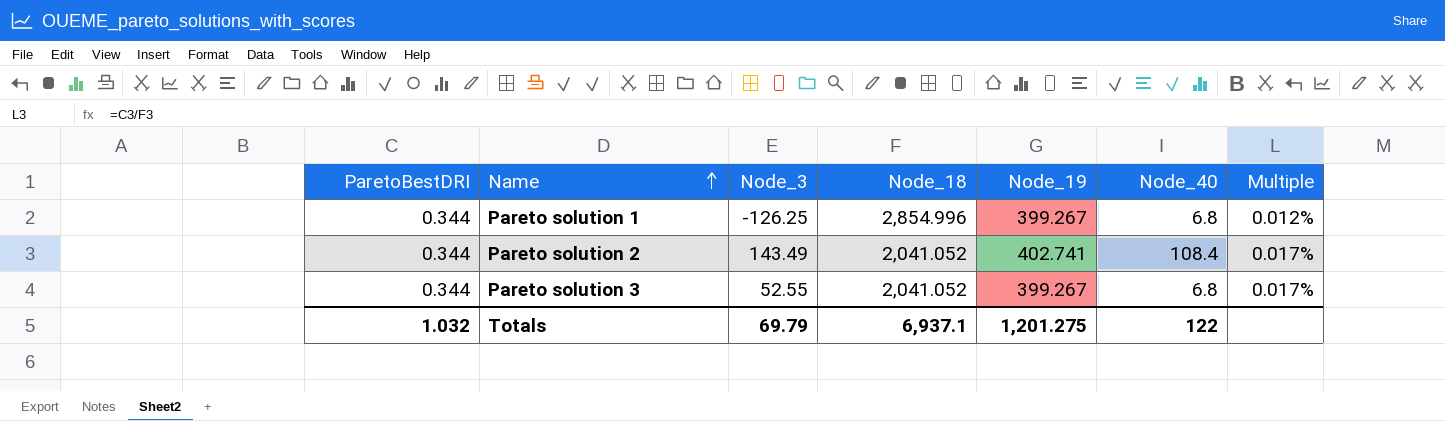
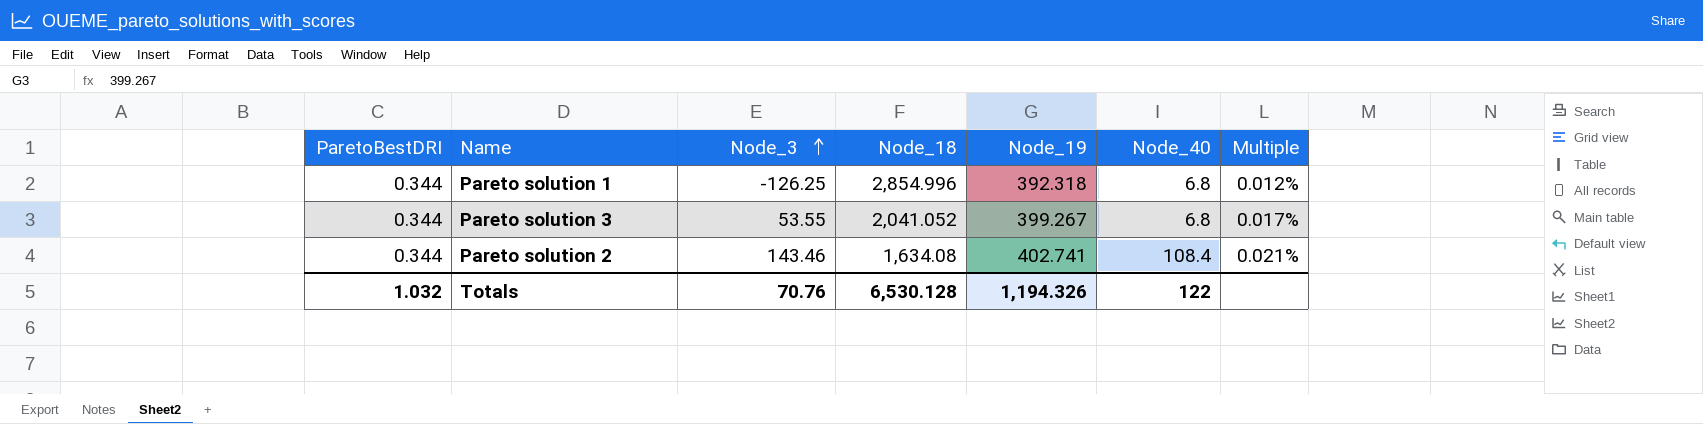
row order: Name ascending -> Node_3 ascending
Pareto solution 1 | Node_19: 399.267 -> 392.318
Pareto solution 3 | Node_3: 52.55 -> 53.55
Pareto solution 2 | Node_3: 143.49 -> 143.46
Pareto solution 2 | Node_18: 2,041.052 -> 1,634.08
Pareto solution 2 | Multiple: 0.017% -> 0.021%
Totals | Node_3: 69.79 -> 70.76
Totals | Node_18: 6,937.1 -> 6,530.128
Totals | Node_19: 1,201.275 -> 1,194.326

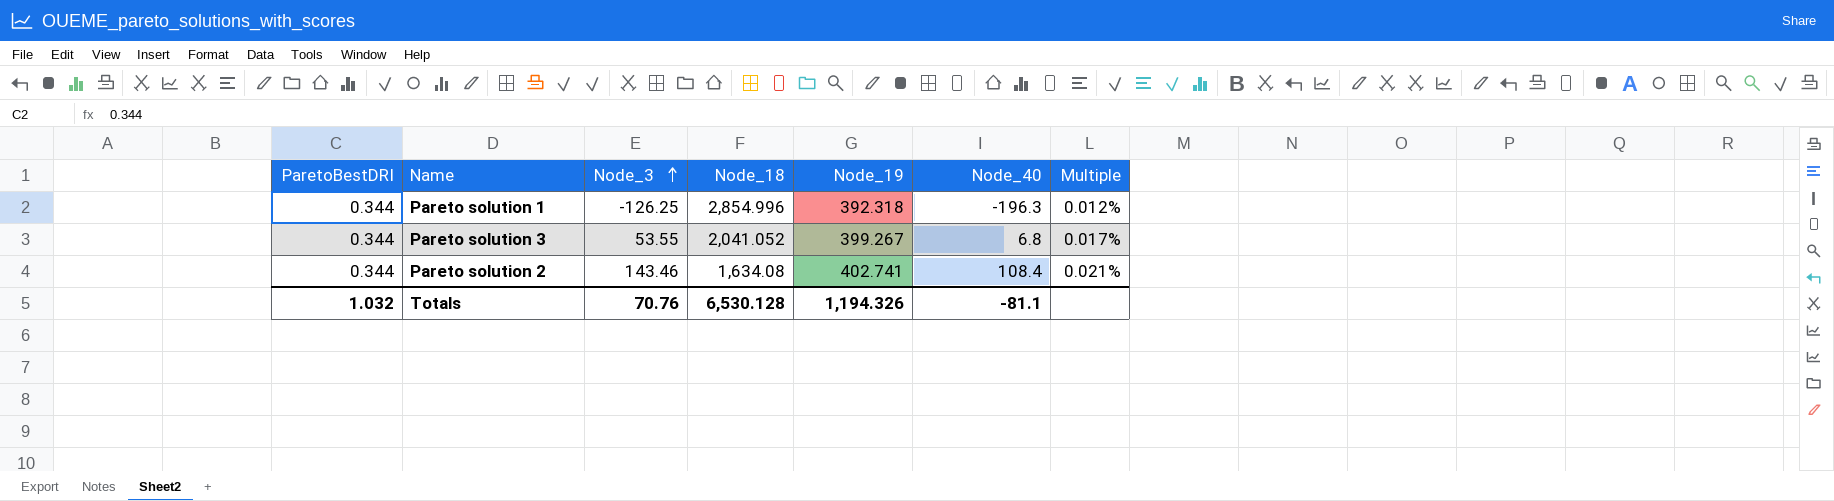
Pareto solution 1 | Node_40: 6.8 -> -196.3
Totals | Node_40: 122 -> -81.1

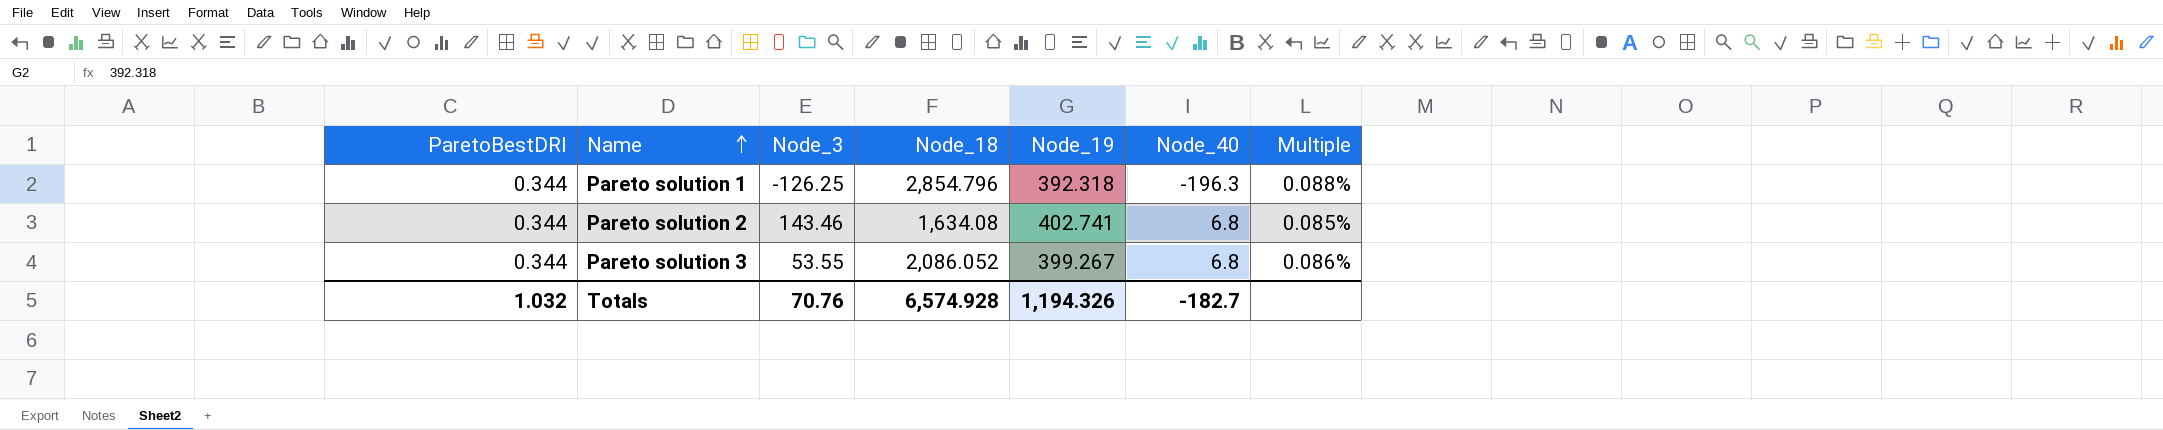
row order: Node_3 ascending -> Name ascending
column Multiple | formula: [ParetoBestDRI] / [Node_18] -> [ParetoBestDRI] / [Node_19]
Pareto solution 1 | Node_18: 2,854.996 -> 2,854.796
Pareto solution 2 | Node_40: 108.4 -> 6.8
Pareto solution 3 | Node_18: 2,041.052 -> 2,086.052
Totals | Node_18: 6,530.128 -> 6,574.928
Totals | Node_40: -81.1 -> -182.7

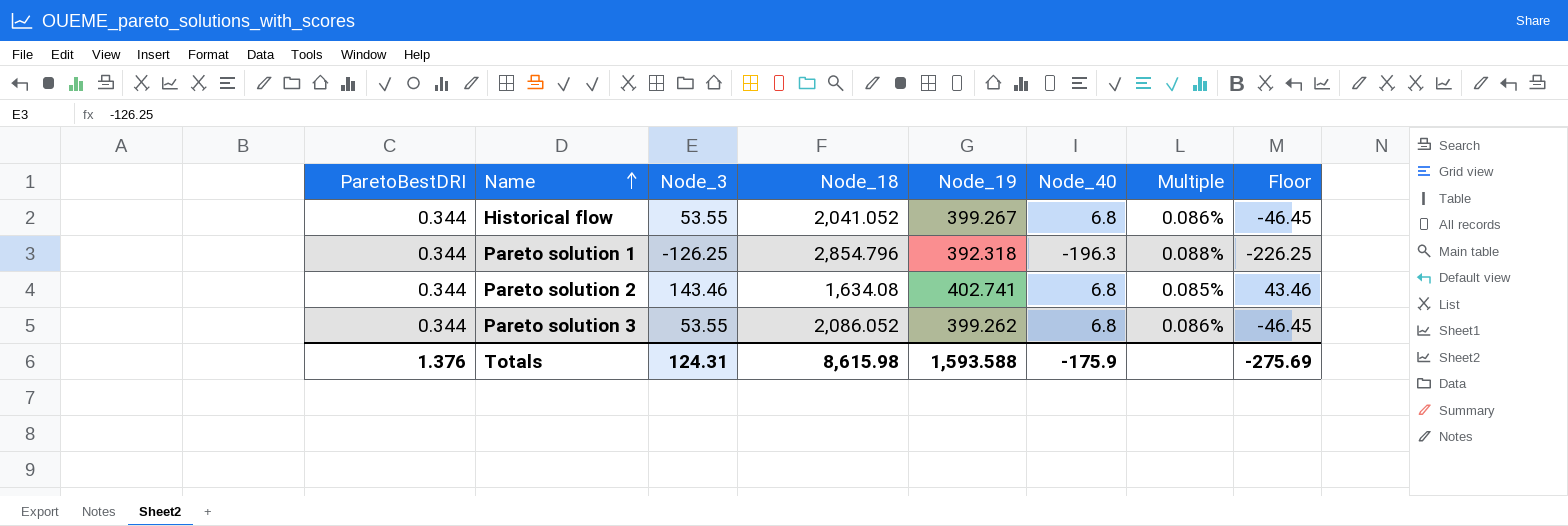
column Floor | formula: none -> [Node_3] - 100
row Historical flow: none -> 0.344 | 53.55 | 2,041.052 | 399.267 | 6.8 | 0.086% | -46.45
Pareto solution 3 | Node_19: 399.267 -> 399.262
Totals | ParetoBestDRI: 1.032 -> 1.376
Totals | Node_3: 70.76 -> 124.31
Totals | Node_18: 6,574.928 -> 8,615.98
Totals | Node_19: 1,194.326 -> 1,593.588
Totals | Node_40: -182.7 -> -175.9

